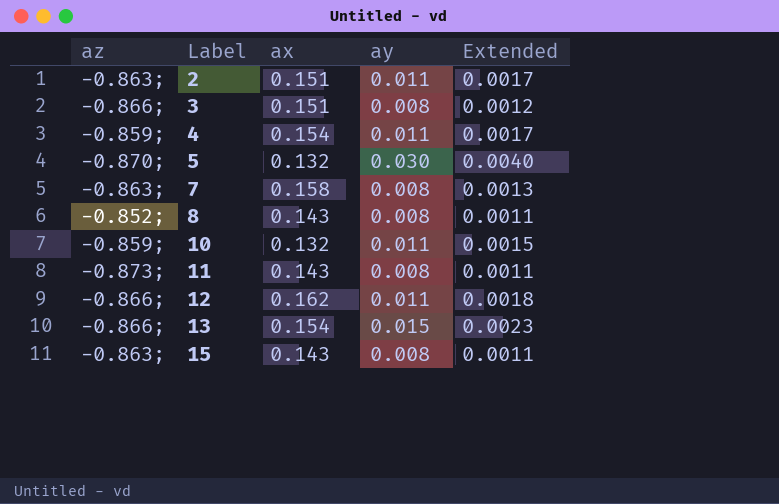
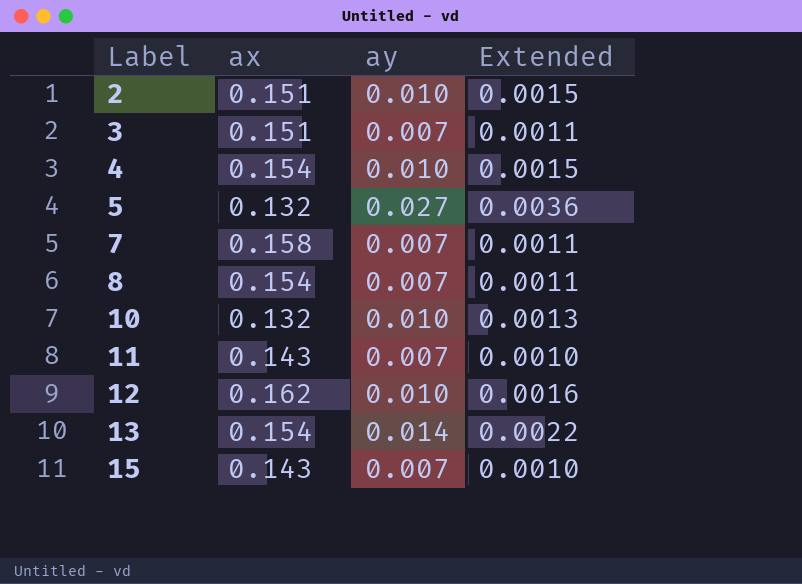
column az | position: 1 -> none
2 | ay: 0.011 -> 0.010
2 | Extended: 0.0017 -> 0.0015
3 | ay: 0.008 -> 0.007
3 | Extended: 0.0012 -> 0.0011
4 | ay: 0.011 -> 0.010
4 | Extended: 0.0017 -> 0.0015
5 | ay: 0.030 -> 0.027
5 | Extended: 0.0040 -> 0.0036
7 | ay: 0.008 -> 0.007
7 | Extended: 0.0013 -> 0.0011
8 | ax: 0.143 -> 0.154
8 | ay: 0.008 -> 0.007
10 | ay: 0.011 -> 0.010
10 | Extended: 0.0015 -> 0.0013
11 | ay: 0.008 -> 0.007
11 | Extended: 0.0011 -> 0.0010
12 | ay: 0.011 -> 0.010
12 | Extended: 0.0018 -> 0.0016
13 | ay: 0.015 -> 0.014
13 | Extended: 0.0023 -> 0.0022
15 | ay: 0.008 -> 0.007
15 | Extended: 0.0011 -> 0.0010

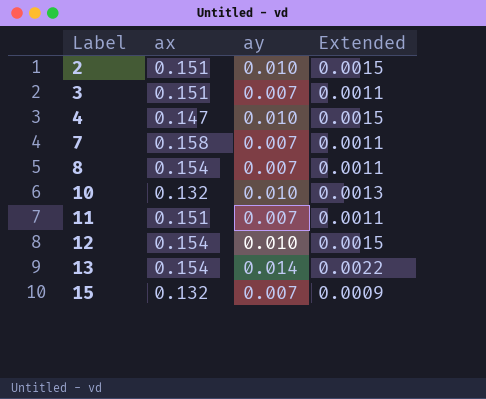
row 5: 0.132 | 0.027 | 0.0036 -> none
4 | ax: 0.154 -> 0.147
11 | ax: 0.143 -> 0.151
11 | Extended: 0.0010 -> 0.0011
12 | ax: 0.162 -> 0.154
12 | Extended: 0.0016 -> 0.0015
15 | ax: 0.143 -> 0.132
15 | Extended: 0.0010 -> 0.0009

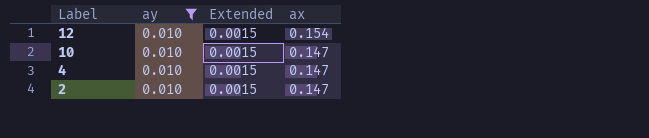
filter: none -> ay = 0.010
row order: Label ascending -> Label descending
column ax | position: 2 -> 4
10 | Extended: 0.0013 -> 0.0015
10 | ax: 0.132 -> 0.147
2 | ax: 0.151 -> 0.147

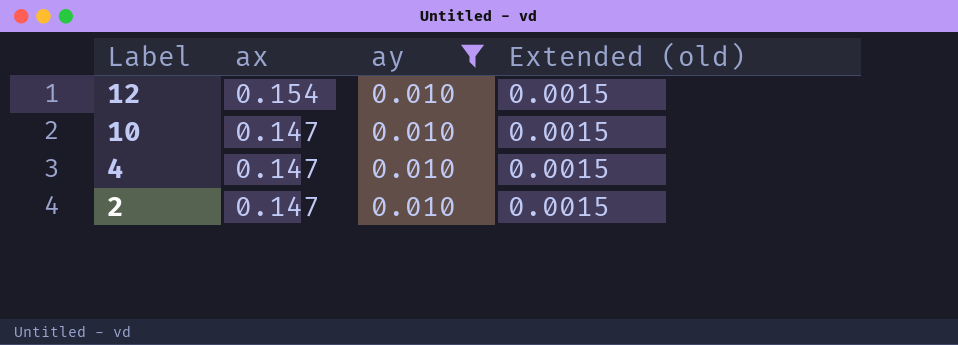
column ax | position: 4 -> 2
column name: Extended -> Extended (old)

